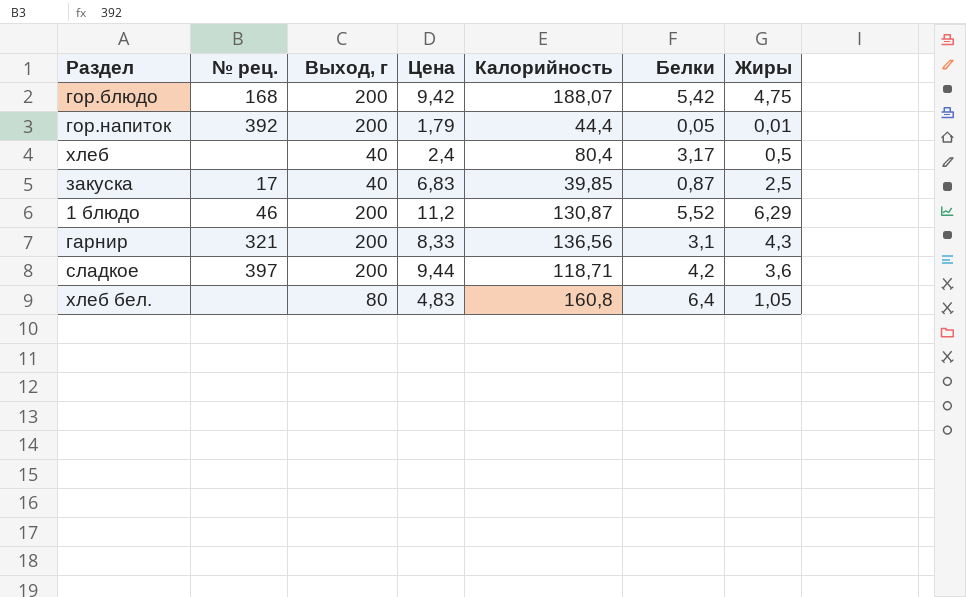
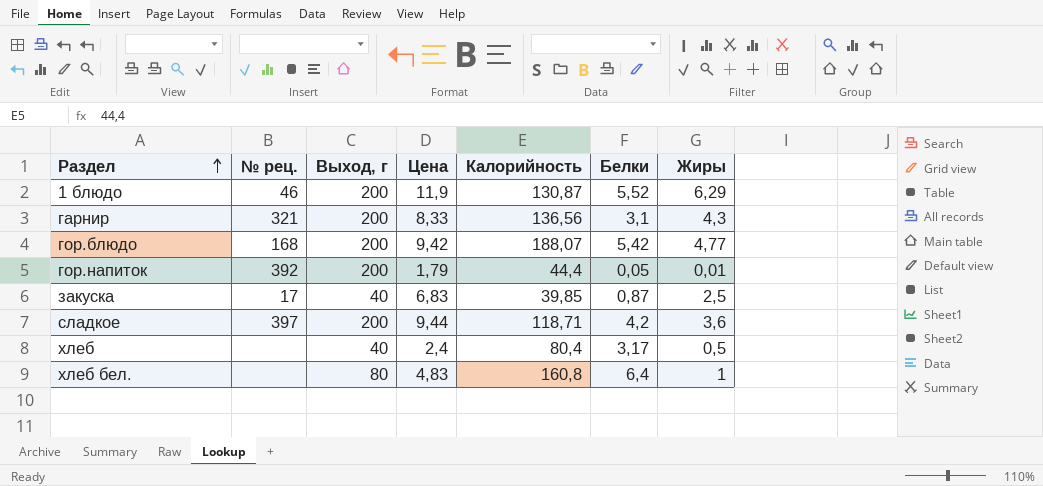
row order: none -> Раздел ascending
1 блюдо | Цена: 11,2 -> 11,9
гор.блюдо | Жиры: 4,75 -> 4,77
хлеб бел. | Жиры: 1,05 -> 1

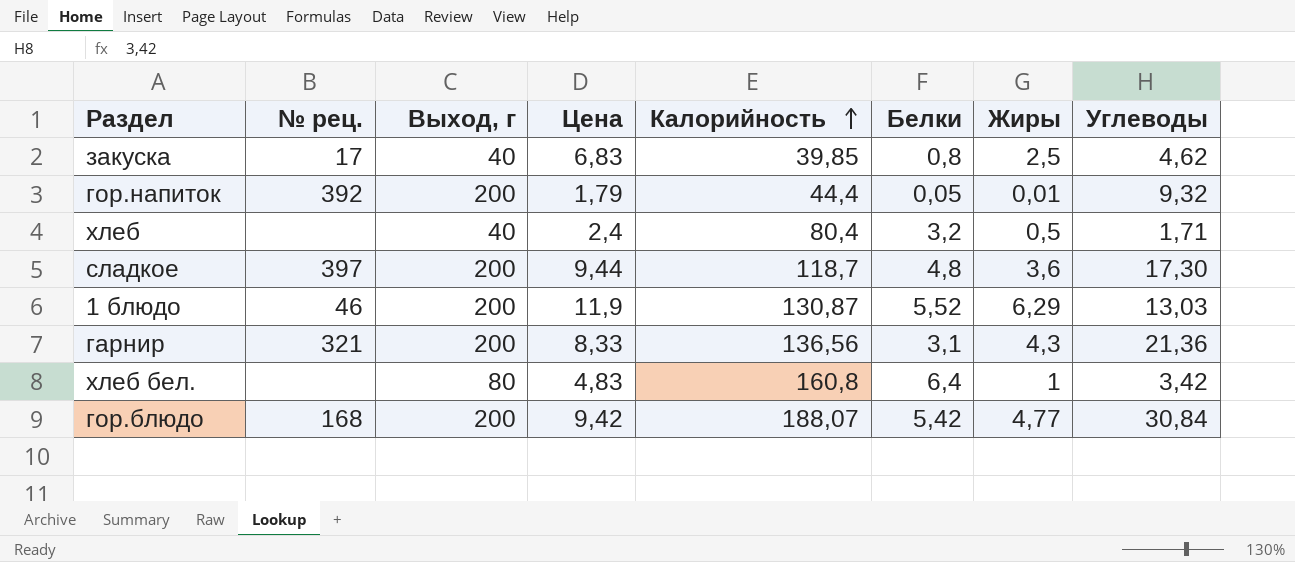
row order: Раздел ascending -> Калорийность ascending
column Углеводы | position: none -> 8
закуска | Белки: 0,87 -> 0,8
хлеб | Белки: 3,17 -> 3,2
сладкое | Калорийность: 118,71 -> 118,7
сладкое | Белки: 4,2 -> 4,8

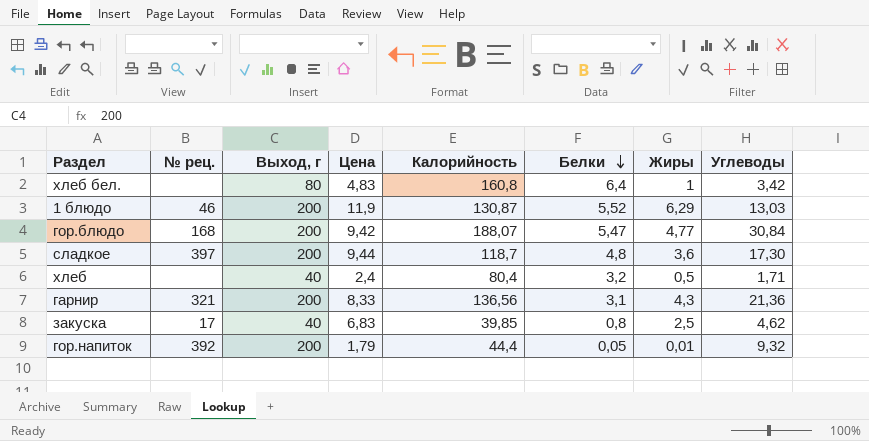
row order: Калорийность ascending -> Белки descending
гор.блюдо | Белки: 5,42 -> 5,47

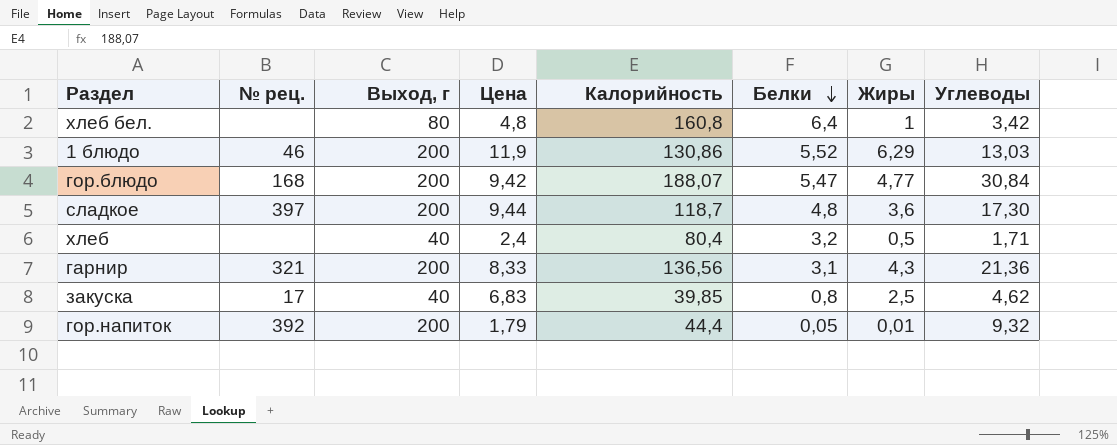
хлеб бел. | Цена: 4,83 -> 4,8
1 блюдо | Калорийность: 130,87 -> 130,86

